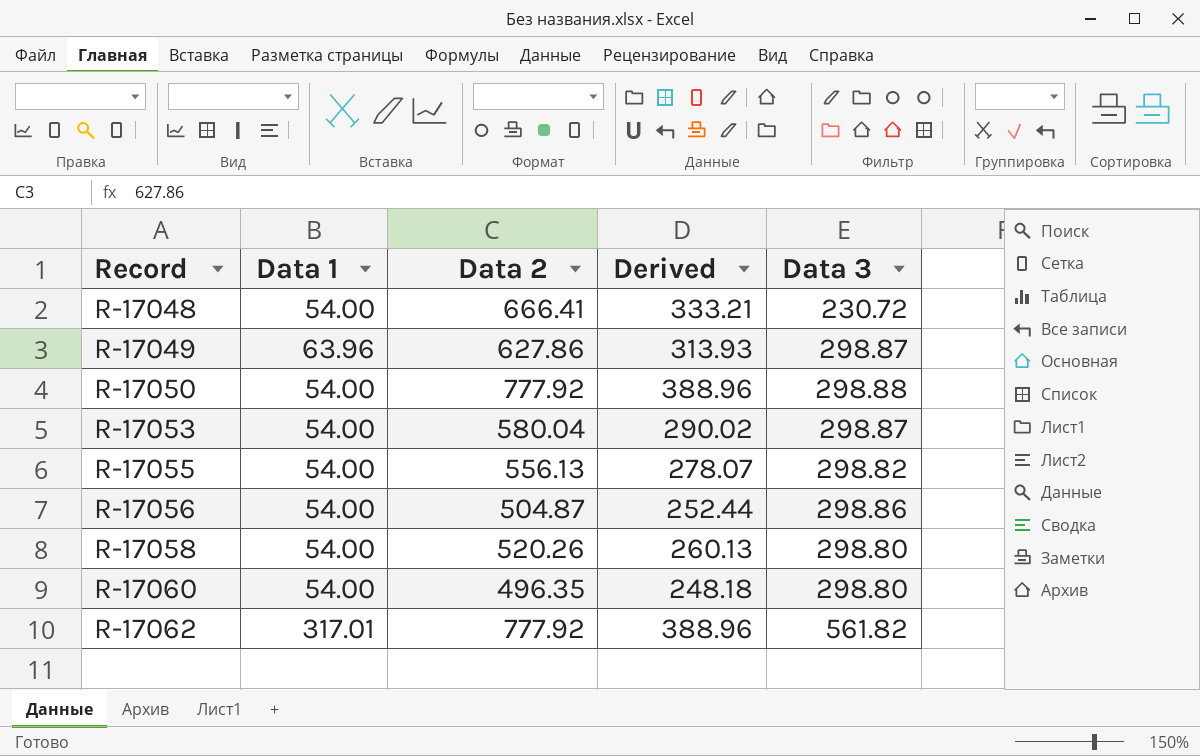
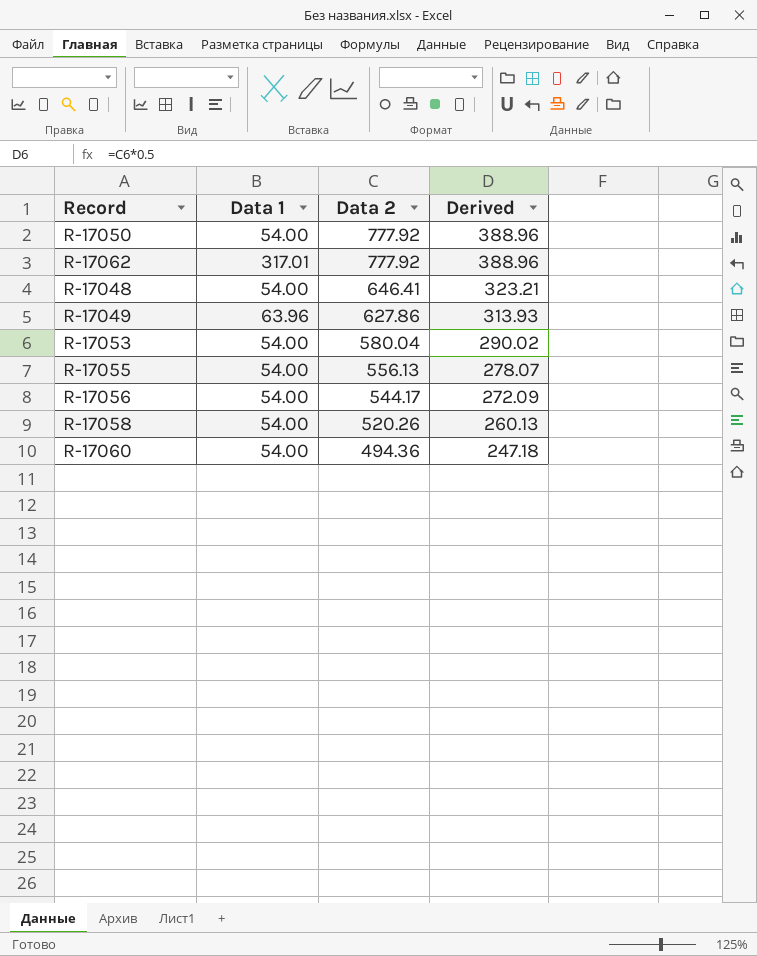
row order: Record ascending -> Data 2 descending
column Data 3 | position: 5 -> none
R-17048 | Data 2: 666.41 -> 646.41
R-17048 | Derived: 333.21 -> 323.21
R-17056 | Data 2: 504.87 -> 544.17
R-17056 | Derived: 252.44 -> 272.09
R-17060 | Data 2: 496.35 -> 494.36
R-17060 | Derived: 248.18 -> 247.18

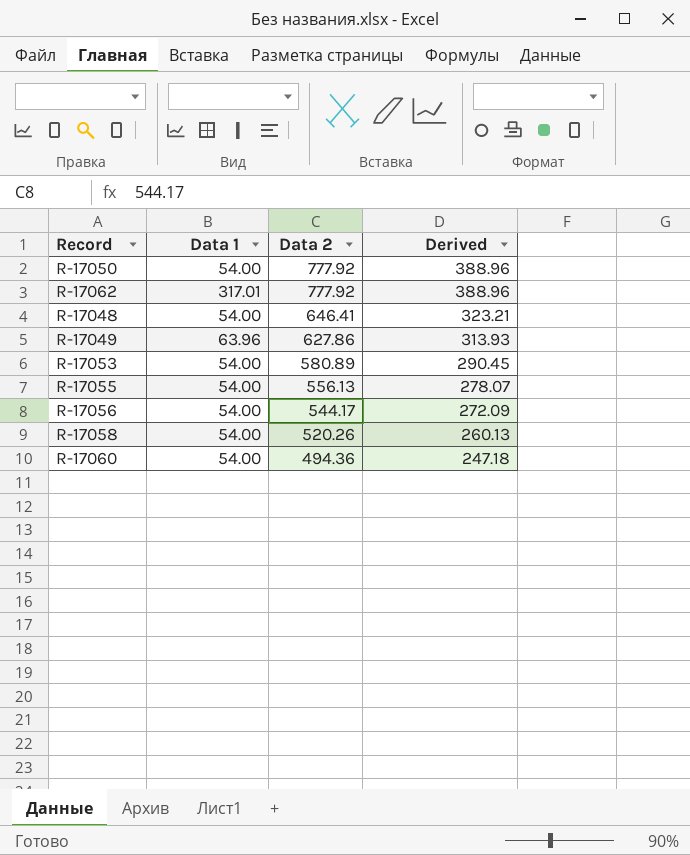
R-17053 | Data 2: 580.04 -> 580.89
R-17053 | Derived: 290.02 -> 290.45

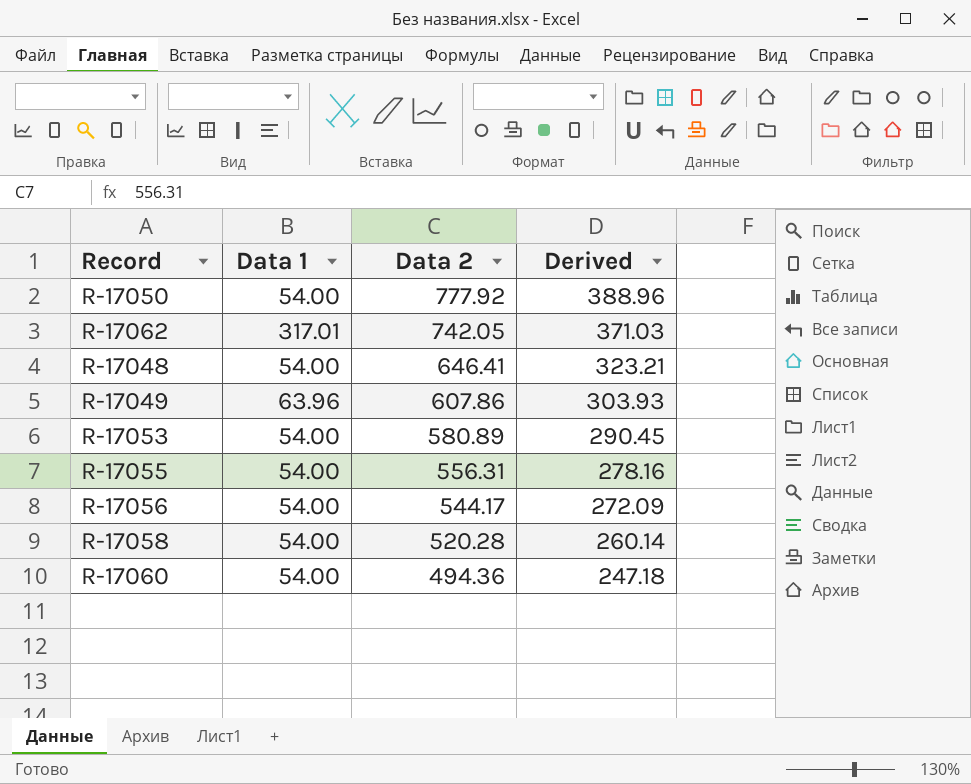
R-17062 | Data 2: 777.92 -> 742.05
R-17062 | Derived: 388.96 -> 371.03
R-17049 | Data 2: 627.86 -> 607.86
R-17049 | Derived: 313.93 -> 303.93
R-17055 | Data 2: 556.13 -> 556.31
R-17055 | Derived: 278.07 -> 278.16
R-17058 | Data 2: 520.26 -> 520.28
R-17058 | Derived: 260.13 -> 260.14

